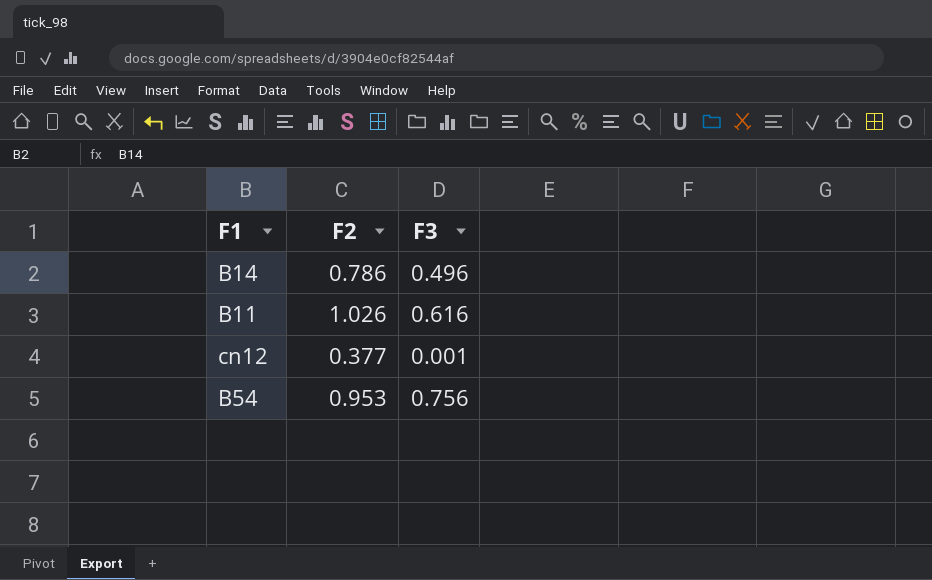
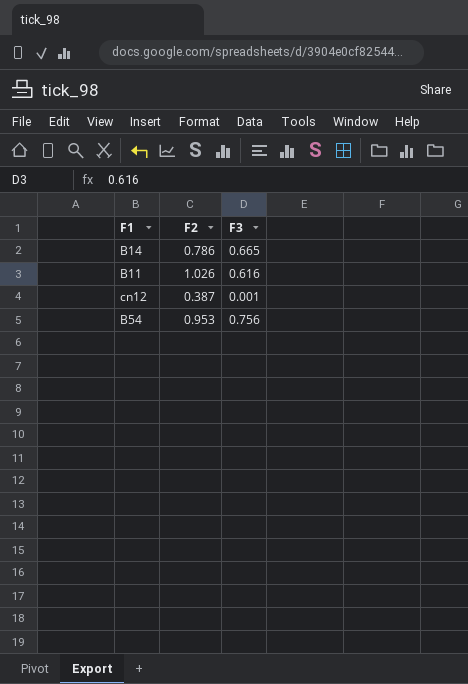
B14 | F3: 0.496 -> 0.665
cn12 | F2: 0.377 -> 0.387

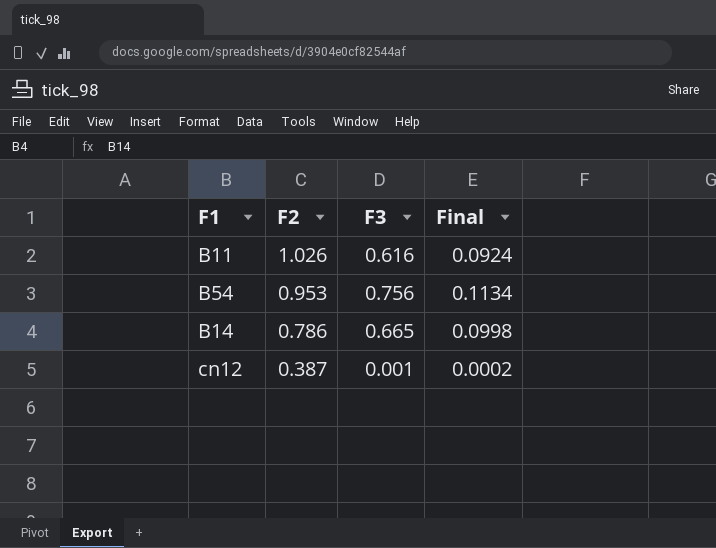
row order: none -> F2 descending
column Final | formula: none -> [F3] * 0.15

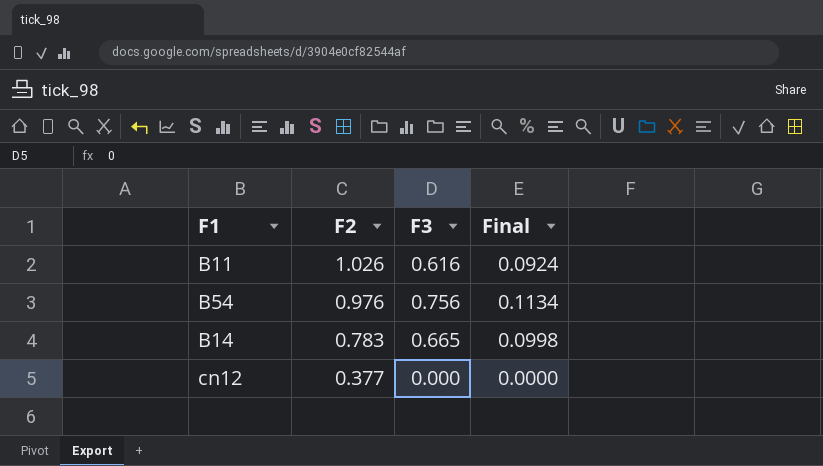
B54 | F2: 0.953 -> 0.976
B14 | F2: 0.786 -> 0.783
cn12 | F2: 0.387 -> 0.377
cn12 | F3: 0.001 -> 0.000
cn12 | Final: 0.0002 -> 0.0000

